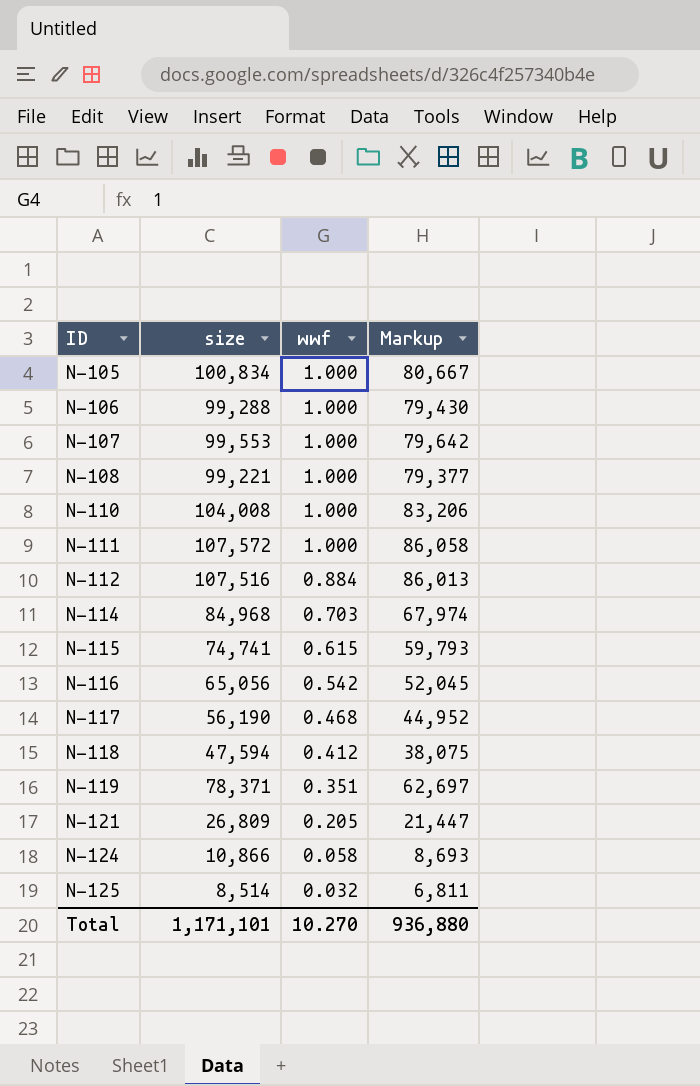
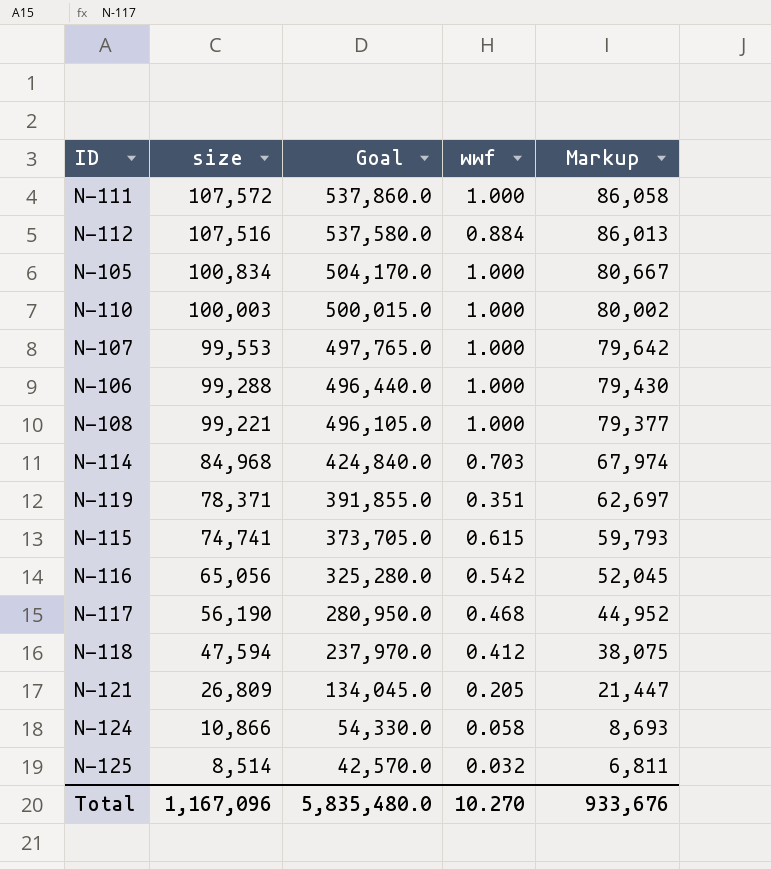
row order: ID ascending -> size descending
column Goal | formula: none -> [size] * 5
N-110 | size: 104,008 -> 100,003
N-110 | Markup: 83,206 -> 80,002
Total | size: 1,171,101 -> 1,167,096
Total | Markup: 936,880 -> 933,676

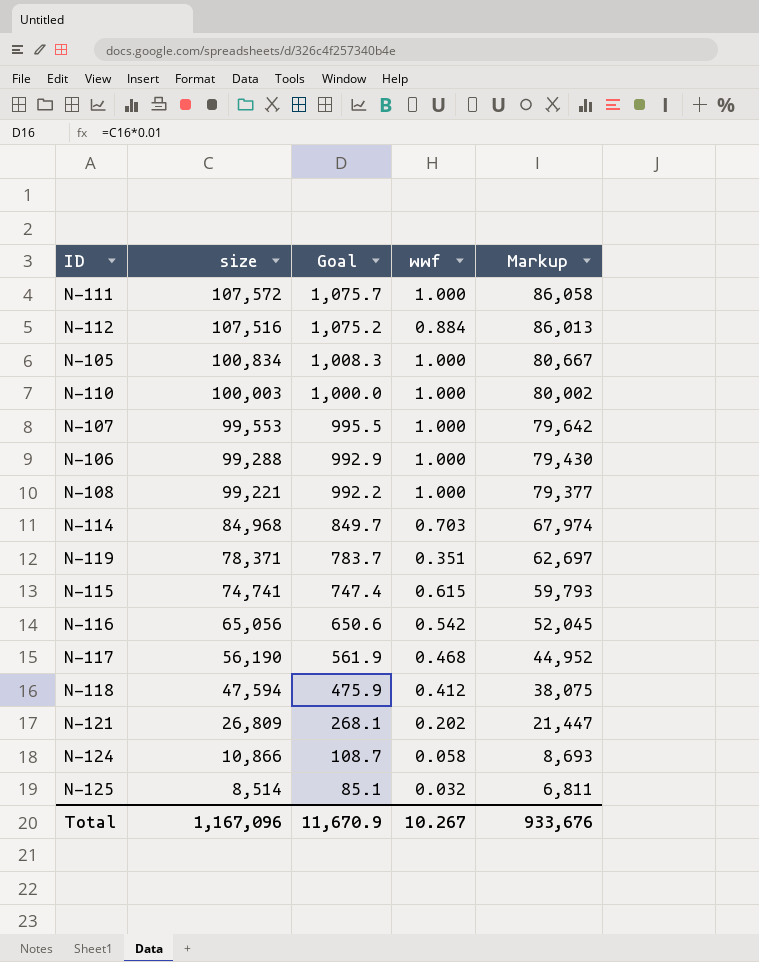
column Goal | formula: [size] * 5 -> [size] * 0.01
N-121 | wwf: 0.205 -> 0.202
Total | Goal: 5,835,480.0 -> 11,670.9
Total | wwf: 10.270 -> 10.267

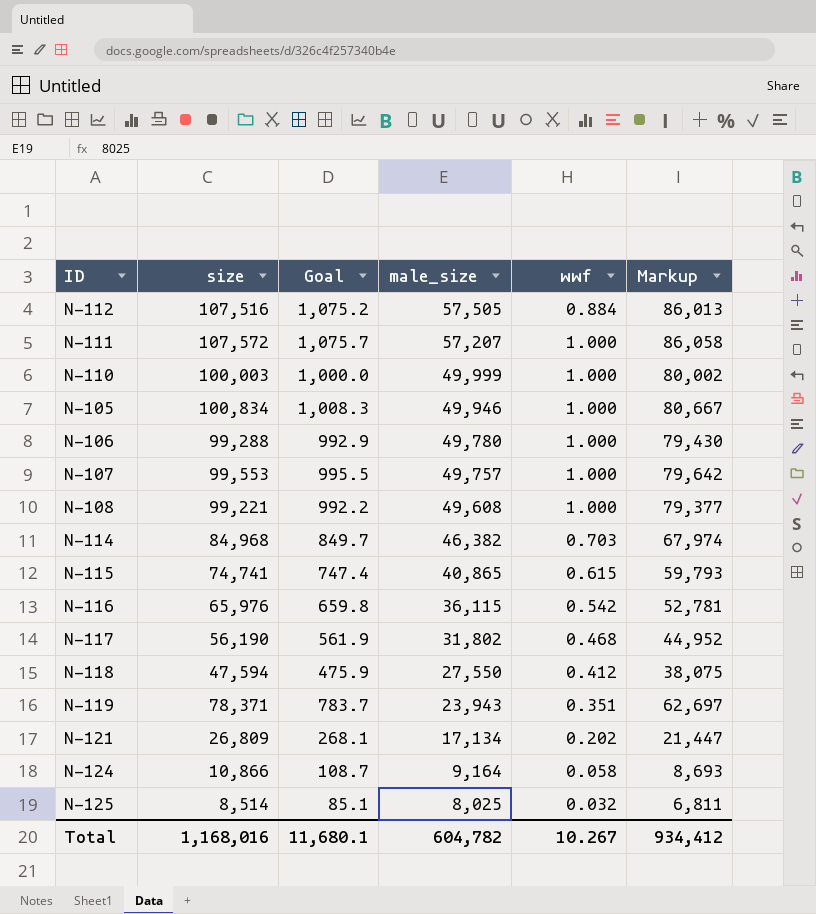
row order: size descending -> male_size descending
column male_size | position: none -> 4
N-116 | size: 65,056 -> 65,976
N-116 | Goal: 650.6 -> 659.8
N-116 | Markup: 52,045 -> 52,781
Total | size: 1,167,096 -> 1,168,016
Total | Goal: 11,670.9 -> 11,680.1
Total | Markup: 933,676 -> 934,412

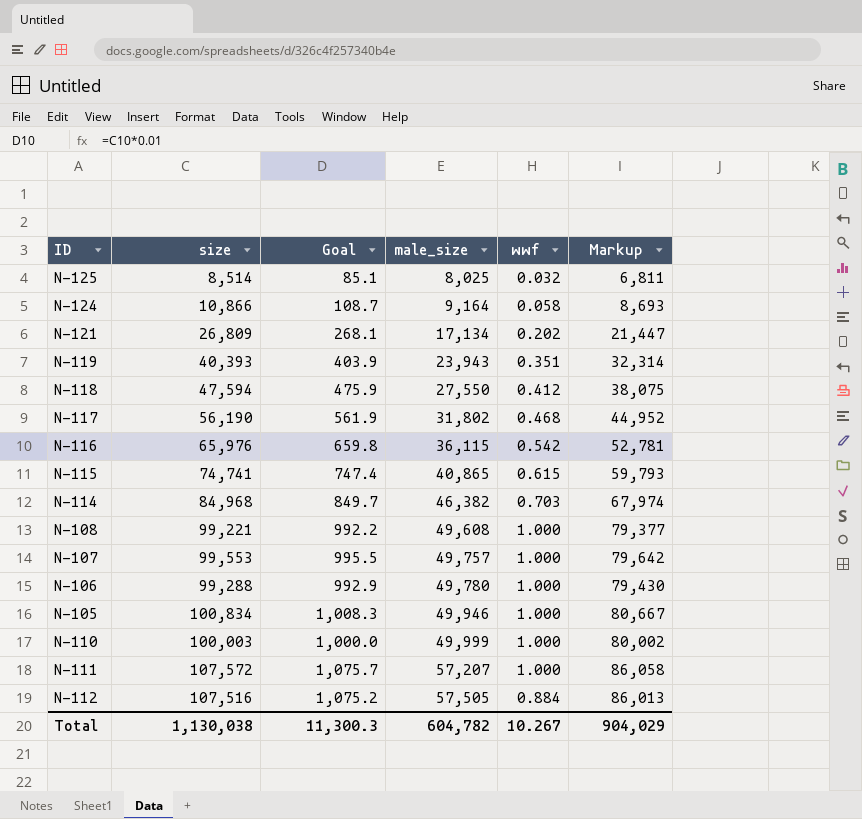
row order: male_size descending -> male_size ascending
N-119 | size: 78,371 -> 40,393
N-119 | Goal: 783.7 -> 403.9
N-119 | Markup: 62,697 -> 32,314
Total | size: 1,168,016 -> 1,130,038
Total | Goal: 11,680.1 -> 11,300.3
Total | Markup: 934,412 -> 904,029

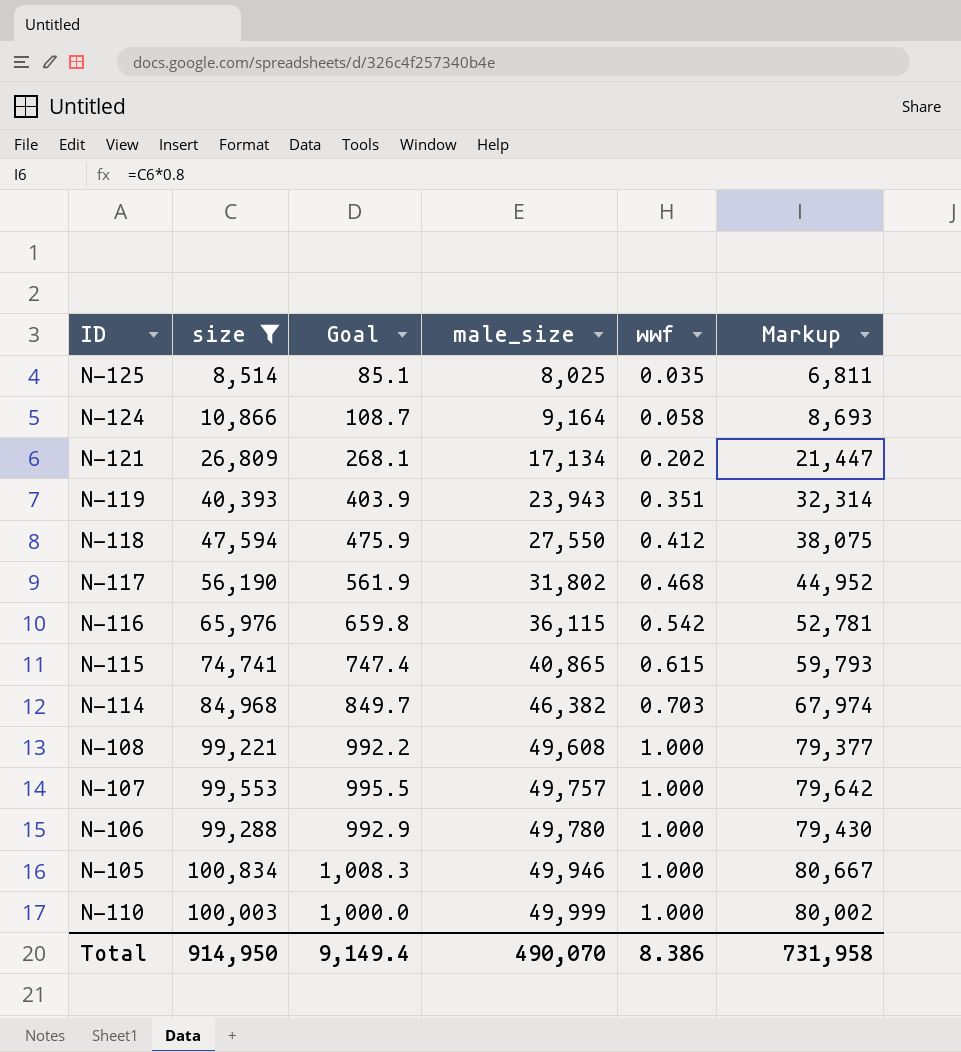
filter: none -> size <= 100,834
N-125 | wwf: 0.032 -> 0.035
Total | size: 1,130,038 -> 914,950
Total | Goal: 11,300.3 -> 9,149.4
Total | male_size: 604,782 -> 490,070
Total | wwf: 10.267 -> 8.386
Total | Markup: 904,029 -> 731,958

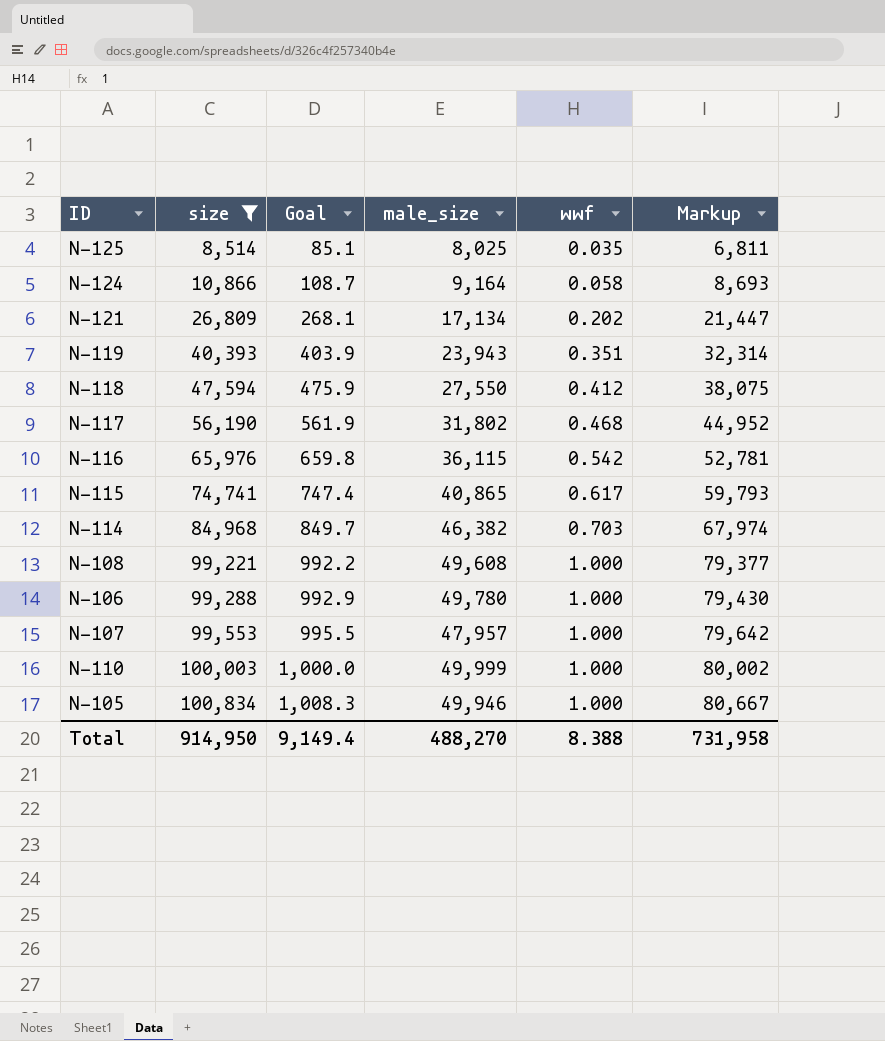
row order: male_size ascending -> size ascending
N-115 | wwf: 0.615 -> 0.617
N-107 | male_size: 49,757 -> 47,957
Total | male_size: 490,070 -> 488,270
Total | wwf: 8.386 -> 8.388

